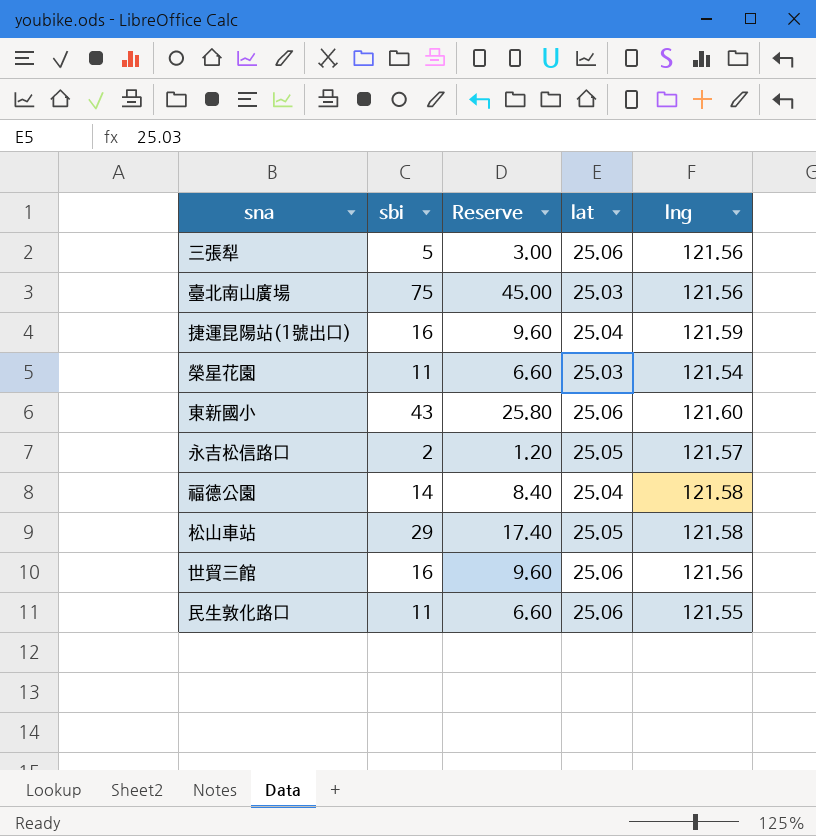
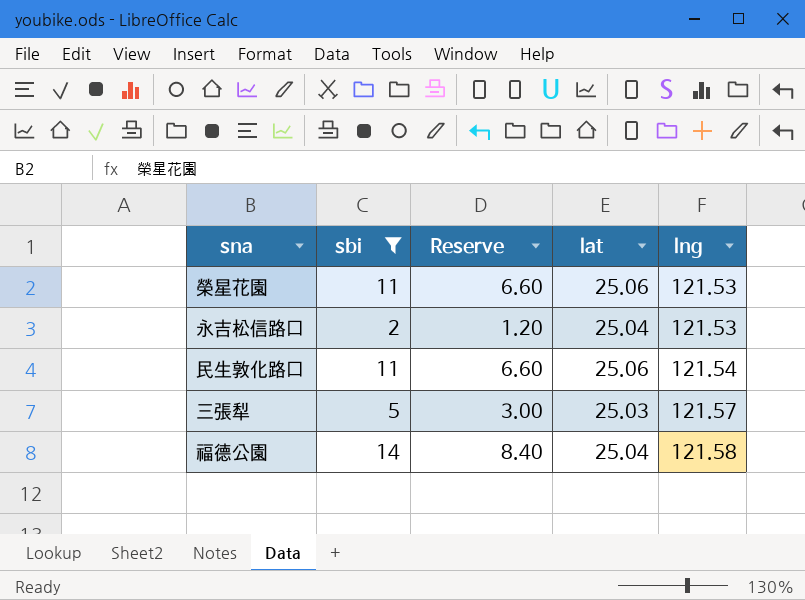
filter: none -> sbi <= 14
row order: none -> lng ascending
榮星花園 | lat: 25.03 -> 25.06
榮星花園 | lng: 121.54 -> 121.53
永吉松信路口 | lat: 25.05 -> 25.04
永吉松信路口 | lng: 121.57 -> 121.53
民生敦化路口 | lng: 121.55 -> 121.54
三張犁 | lat: 25.06 -> 25.03
三張犁 | lng: 121.56 -> 121.57

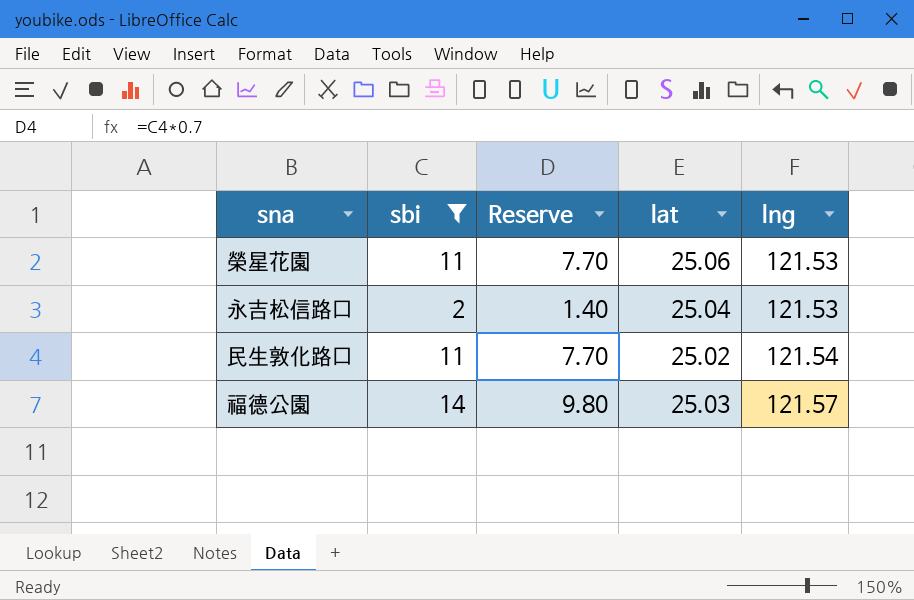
column Reserve | formula: [sbi] * 0.6 -> [sbi] * 0.7
row 三張犁: 5 | 3.00 | 25.03 | 121.57 -> none
民生敦化路口 | lat: 25.06 -> 25.02
福德公園 | lat: 25.04 -> 25.03
福德公園 | lng: 121.58 -> 121.57

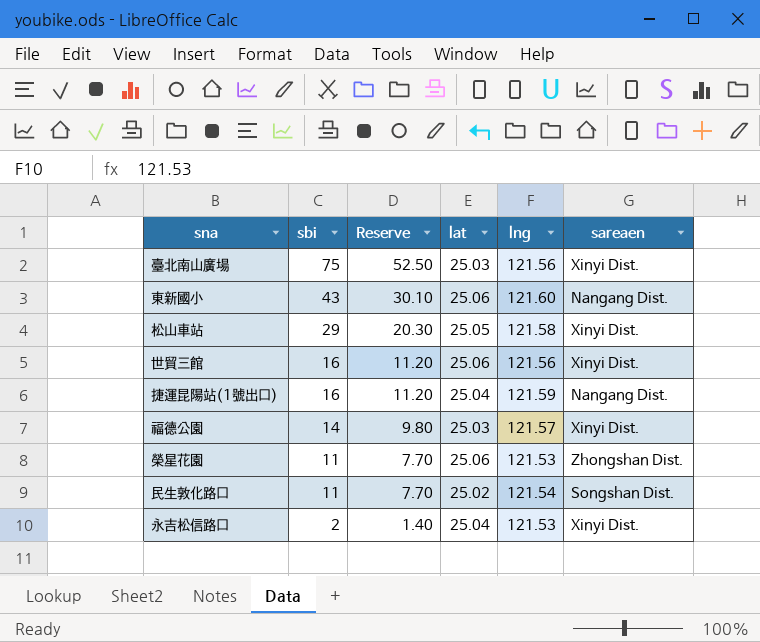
filter: sbi <= 14 -> none
row order: lng ascending -> sbi descending
column sareaen | position: none -> 6

